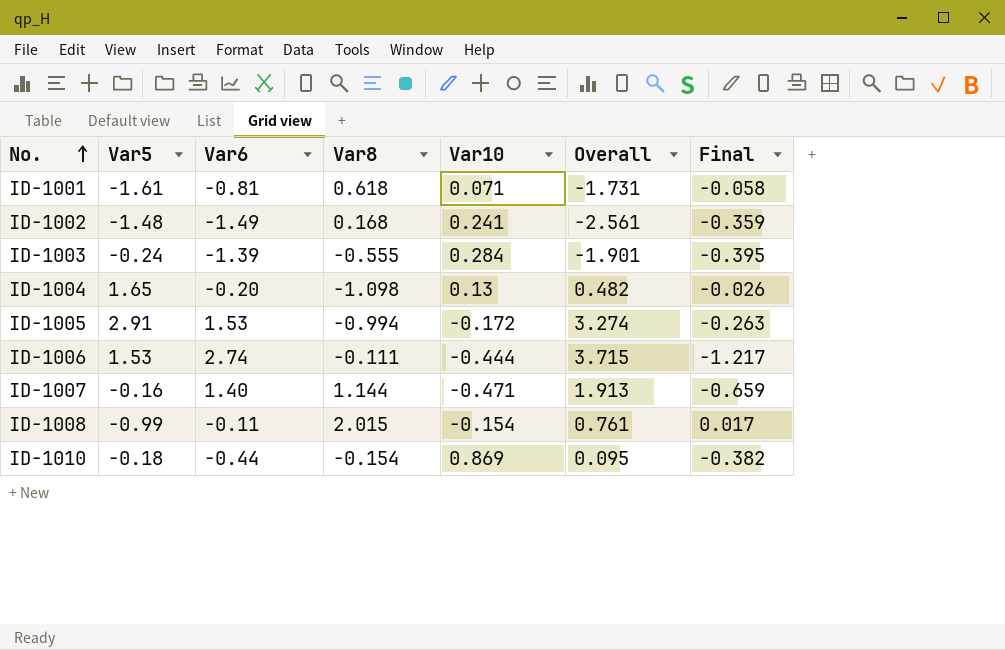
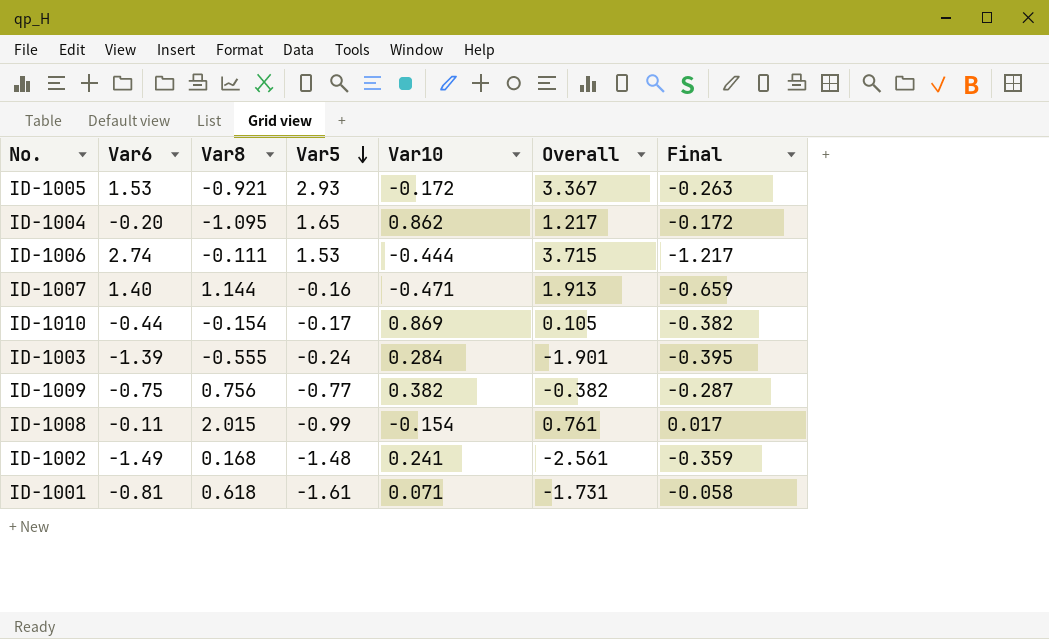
row order: No. ascending -> Var5 descending
column Var5 | position: 2 -> 4
ID-1005 | Var8: -0.994 -> -0.921
ID-1005 | Var5: 2.91 -> 2.93
ID-1005 | Overall: 3.274 -> 3.367
ID-1004 | Var8: -1.098 -> -1.095
ID-1004 | Var10: 0.13 -> 0.862
ID-1004 | Overall: 0.482 -> 1.217
ID-1004 | Final: -0.026 -> -0.172
ID-1010 | Var5: -0.18 -> -0.17
ID-1010 | Overall: 0.095 -> 0.105
row ID-1009: none -> -0.75 | 0.756 | -0.77 | 0.382 | -0.382 | -0.287

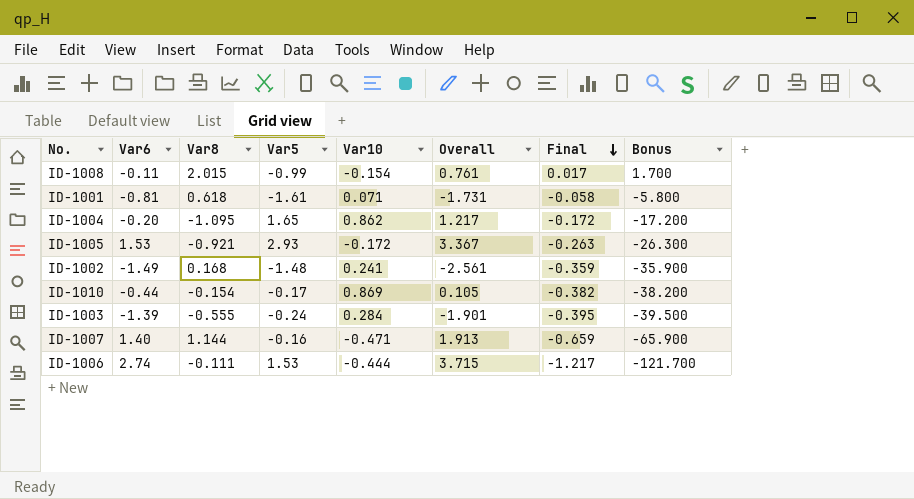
row order: Var5 descending -> Final descending
column Bonus | formula: none -> [Final] * 100
row ID-1009: -0.75 | 0.756 | -0.77 | 0.382 | -0.382 | -0.287 -> none

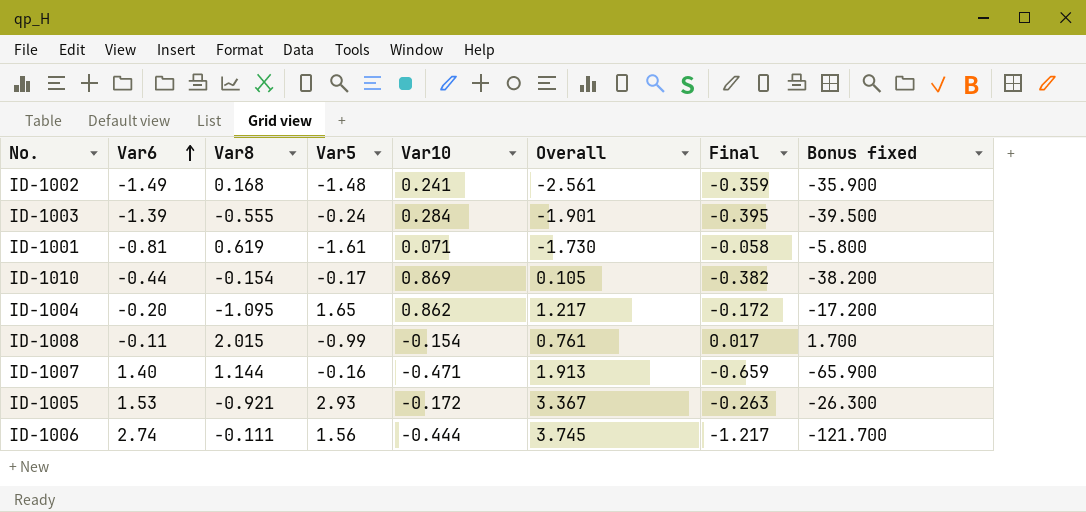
row order: Final descending -> Var6 ascending
column name: Bonus -> Bonus fixed
ID-1001 | Var8: 0.618 -> 0.619
ID-1001 | Overall: -1.731 -> -1.730
ID-1006 | Var5: 1.53 -> 1.56
ID-1006 | Overall: 3.715 -> 3.745

